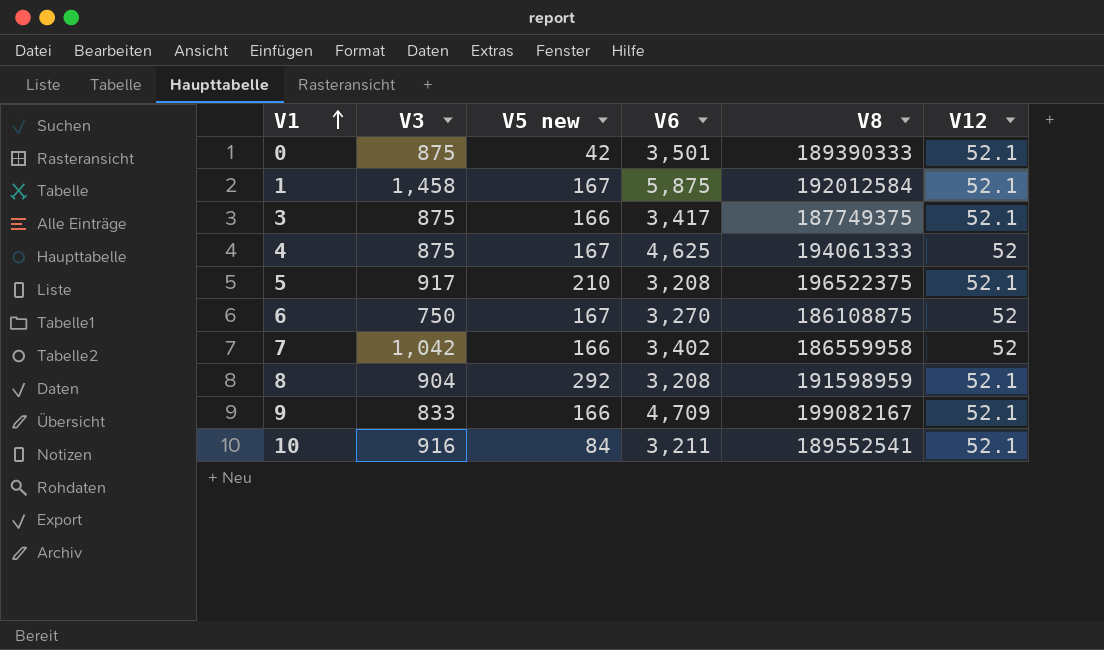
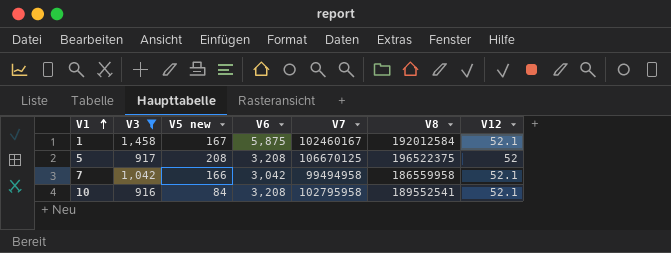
filter: none -> V3 >= 916
column V7 | position: none -> 5
5 | V5 new: 210 -> 208
5 | V12: 52.1 -> 52
7 | V6: 3,402 -> 3,042
7 | V12: 52 -> 52.1
10 | V6: 3,211 -> 3,208

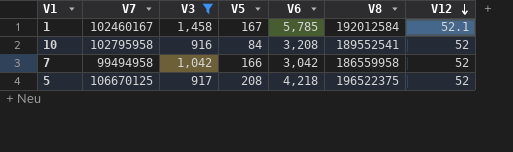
row order: V1 ascending -> V12 descending
column V7 | position: 5 -> 2
column name: V5 new -> V5
1 | V6: 5,875 -> 5,785
10 | V12: 52.1 -> 52
7 | V12: 52.1 -> 52
5 | V6: 3,208 -> 4,218

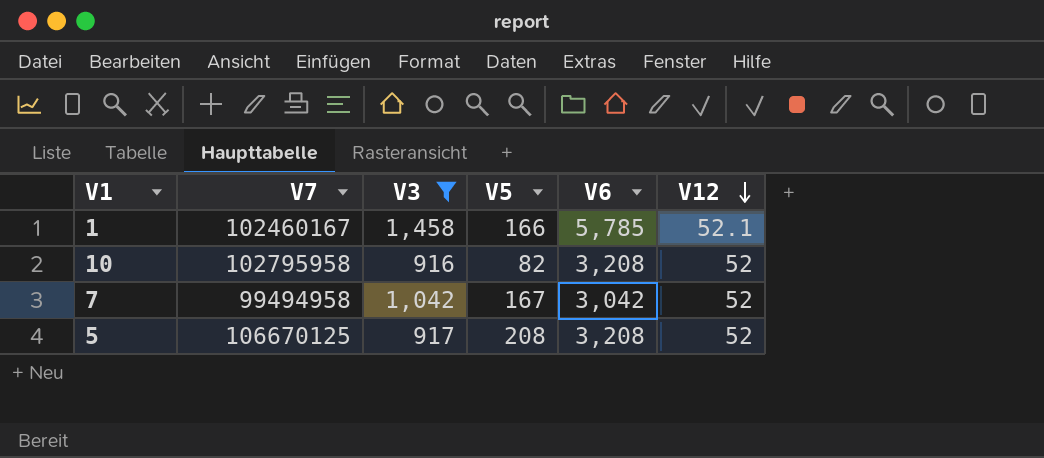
column V8 | position: 6 -> none
1 | V5: 167 -> 166
10 | V5: 84 -> 82
7 | V5: 166 -> 167
5 | V6: 4,218 -> 3,208

